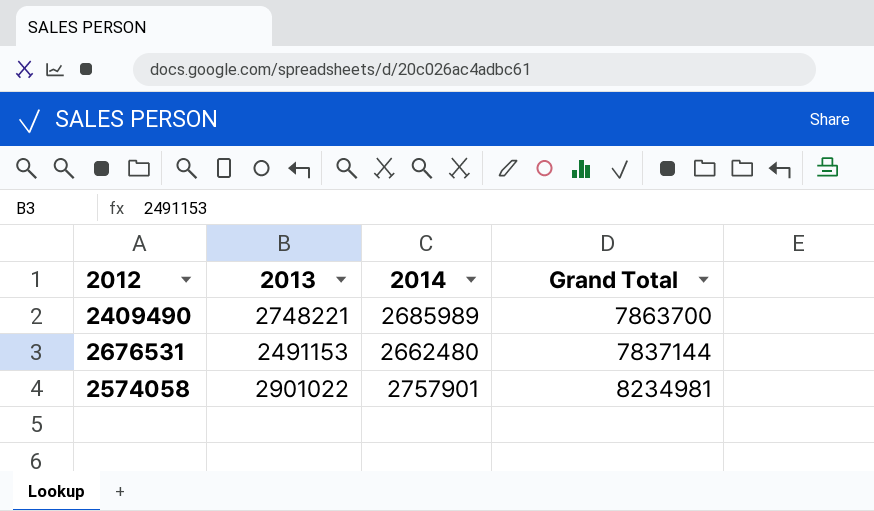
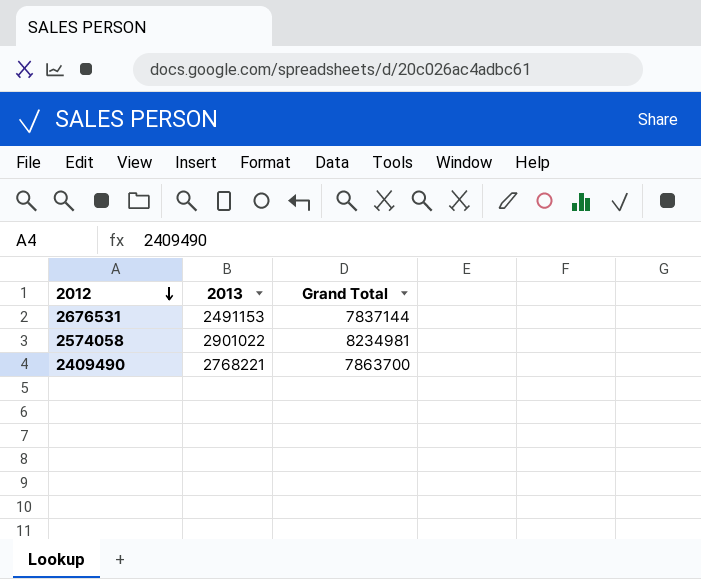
row order: none -> 2012 descending
column 2014 | position: 3 -> none
2409490 | 2013: 2748221 -> 2768221

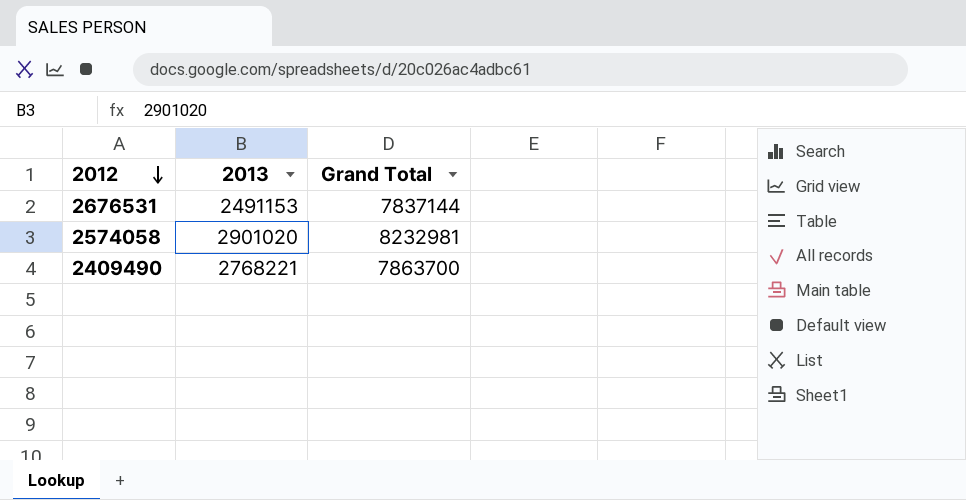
2574058 | 2013: 2901022 -> 2901020
2574058 | Grand Total: 8234981 -> 8232981

